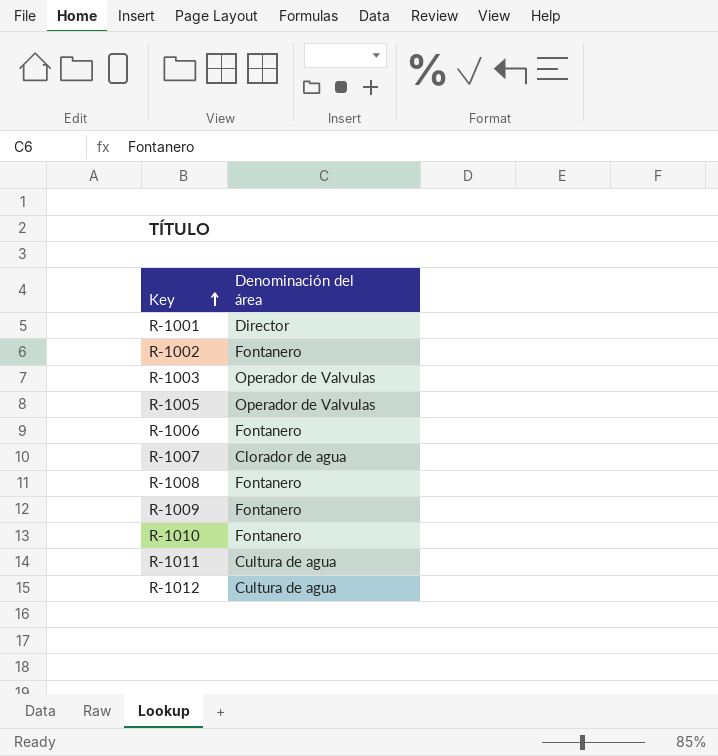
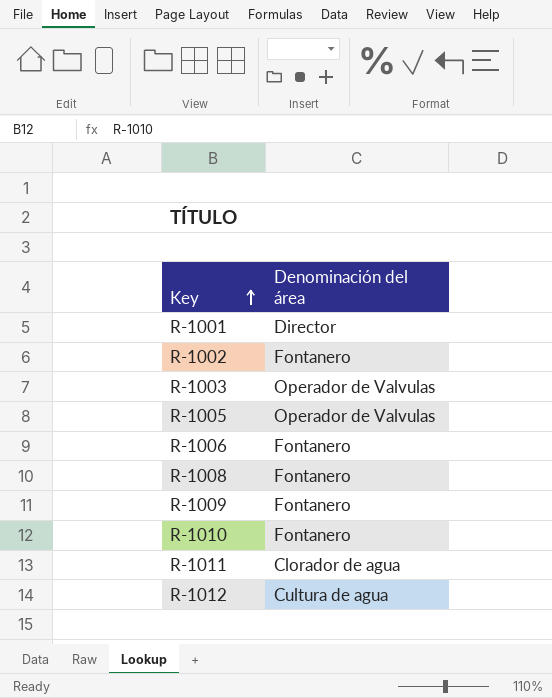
row R-1007: Clorador de agua -> none
R-1011 | Denominación del área: Cultura de agua -> Clorador de agua

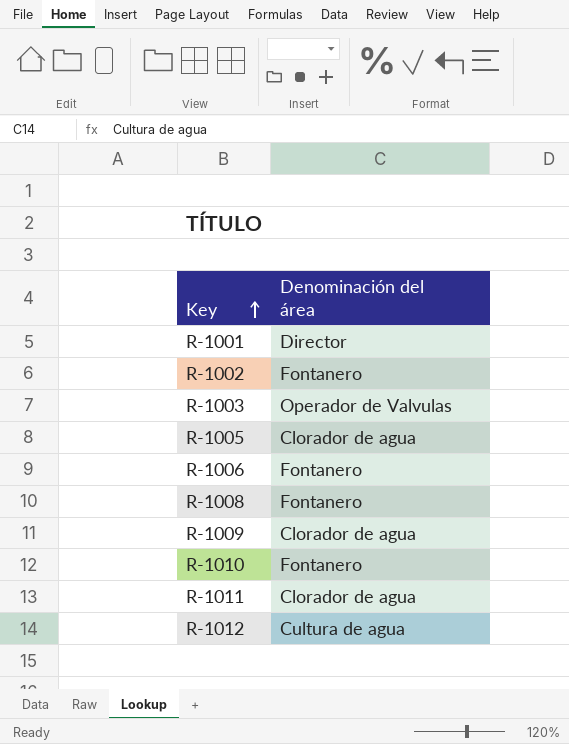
R-1005 | Denominación del área: Operador de Valvulas -> Clorador de agua
R-1009 | Denominación del área: Fontanero -> Clorador de agua

